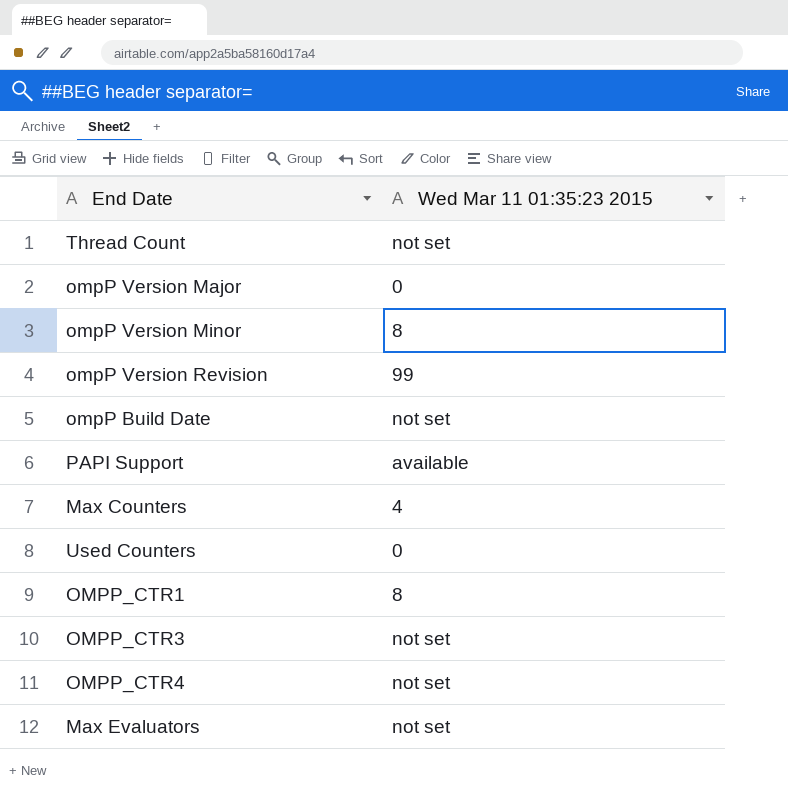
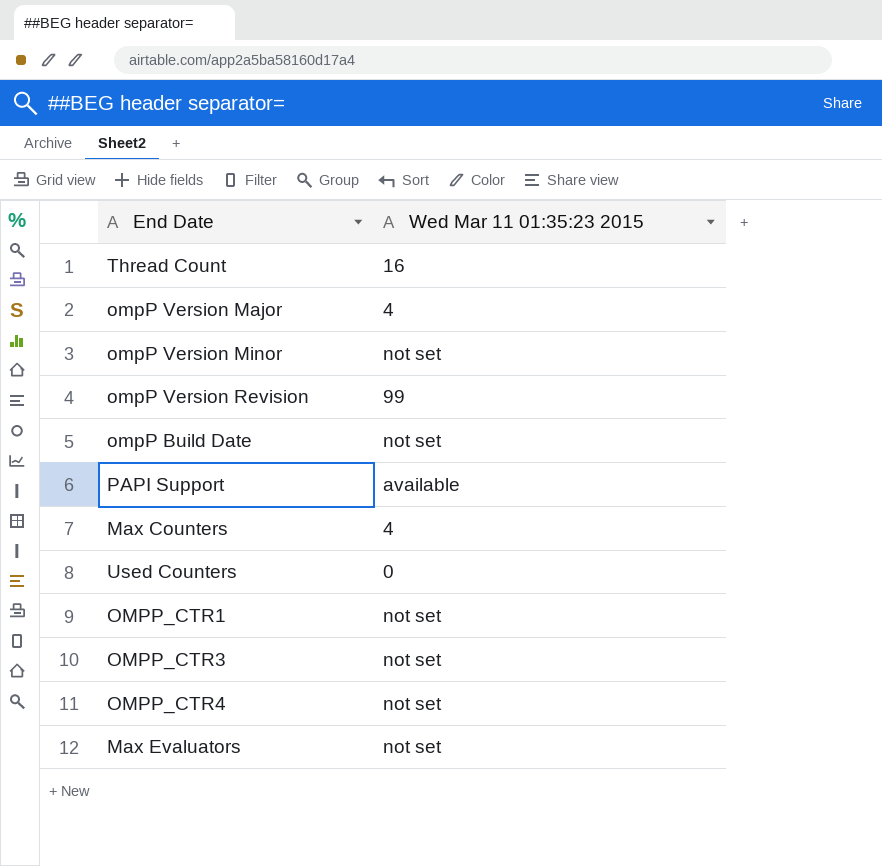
Thread Count | Wed Mar 11 01:35:23 2015: not set -> 16
ompP Version Major | Wed Mar 11 01:35:23 2015: 0 -> 4
ompP Version Minor | Wed Mar 11 01:35:23 2015: 8 -> not set
OMPP_CTR1 | Wed Mar 11 01:35:23 2015: 8 -> not set

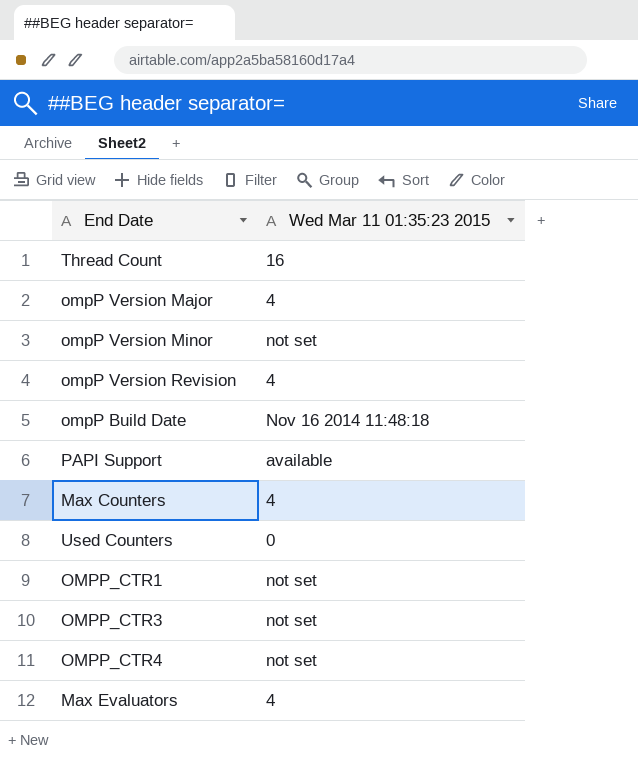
ompP Version Revision | Wed Mar 11 01:35:23 2015: 99 -> 4
ompP Build Date | Wed Mar 11 01:35:23 2015: not set -> Nov 16 2014 11:48:18
Max Evaluators | Wed Mar 11 01:35:23 2015: not set -> 4

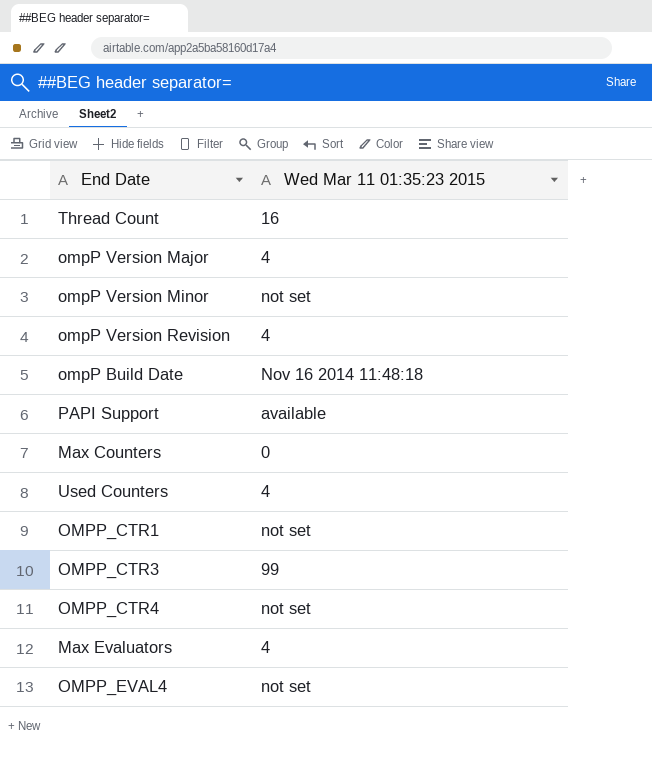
Max Counters | Wed Mar 11 01:35:23 2015: 4 -> 0
Used Counters | Wed Mar 11 01:35:23 2015: 0 -> 4
OMPP_CTR3 | Wed Mar 11 01:35:23 2015: not set -> 99
row OMPP_EVAL4: none -> not set

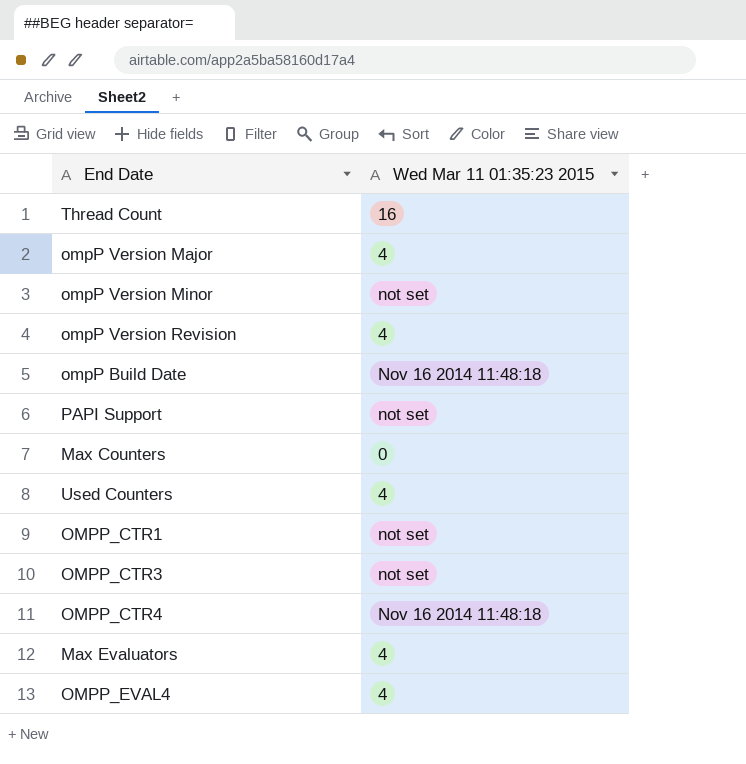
PAPI Support | Wed Mar 11 01:35:23 2015: available -> not set
OMPP_CTR3 | Wed Mar 11 01:35:23 2015: 99 -> not set
OMPP_CTR4 | Wed Mar 11 01:35:23 2015: not set -> Nov 16 2014 11:48:18
OMPP_EVAL4 | Wed Mar 11 01:35:23 2015: not set -> 4

